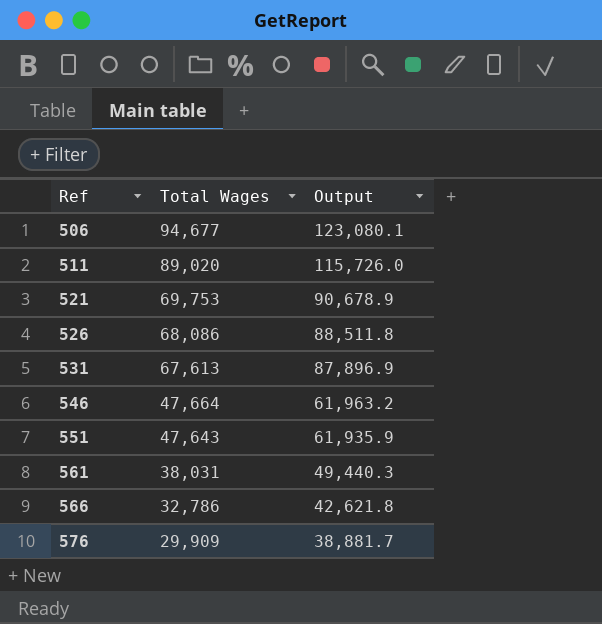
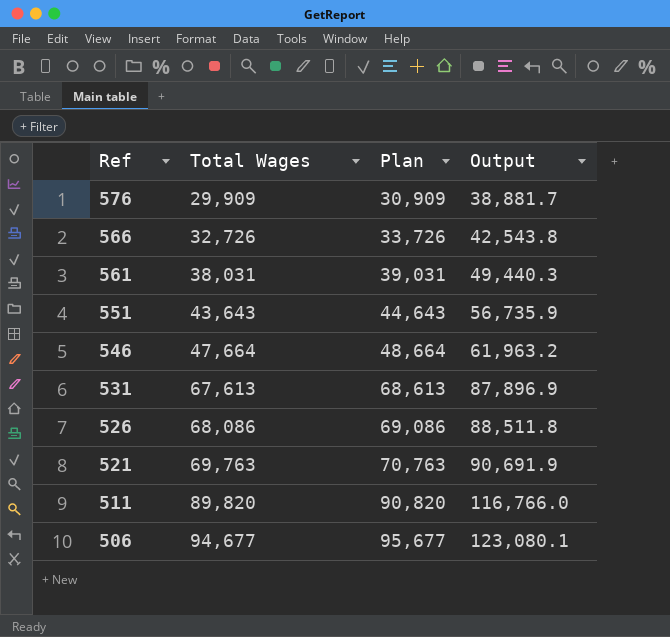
row order: Ref ascending -> Ref descending
column Plan | formula: none -> [Total Wages] + 1000
566 | Total Wages: 32,786 -> 32,726
566 | Output: 42,621.8 -> 42,543.8
551 | Total Wages: 47,643 -> 43,643
551 | Output: 61,935.9 -> 56,735.9
521 | Total Wages: 69,753 -> 69,763
521 | Output: 90,678.9 -> 90,691.9
511 | Total Wages: 89,020 -> 89,820
511 | Output: 115,726.0 -> 116,766.0

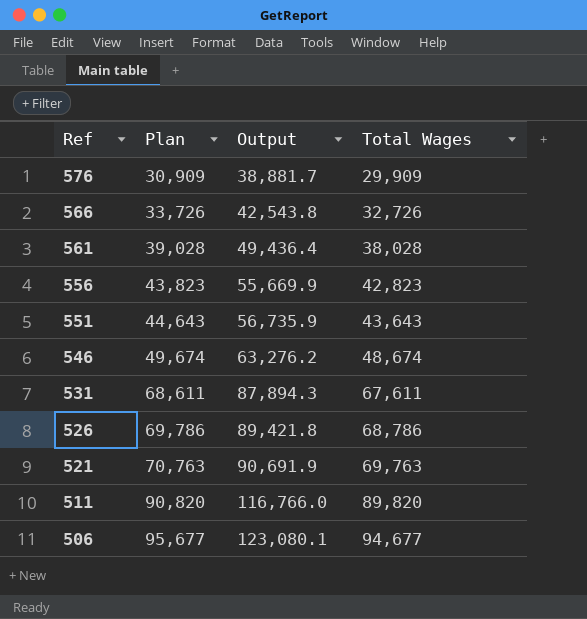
column Total Wages | position: 2 -> 4
561 | Plan: 39,031 -> 39,028
561 | Output: 49,440.3 -> 49,436.4
561 | Total Wages: 38,031 -> 38,028
row 556: none -> 43,823 | 55,669.9 | 42,823
546 | Plan: 48,664 -> 49,674
546 | Output: 61,963.2 -> 63,276.2
546 | Total Wages: 47,664 -> 48,674
531 | Plan: 68,613 -> 68,611
531 | Output: 87,896.9 -> 87,894.3
531 | Total Wages: 67,613 -> 67,611
526 | Plan: 69,086 -> 69,786
526 | Output: 88,511.8 -> 89,421.8
526 | Total Wages: 68,086 -> 68,786

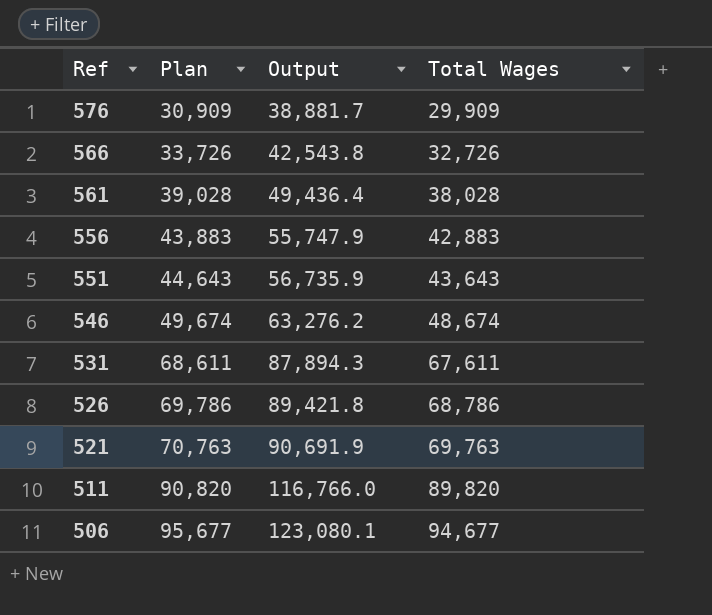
556 | Plan: 43,823 -> 43,883
556 | Output: 55,669.9 -> 55,747.9
556 | Total Wages: 42,823 -> 42,883

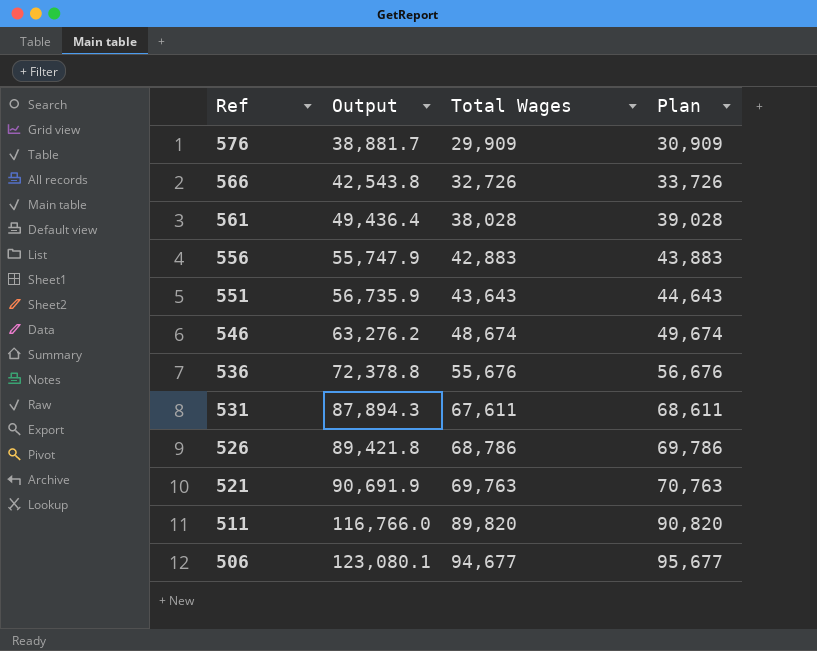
column Plan | position: 2 -> 4
row 536: none -> 72,378.8 | 55,676 | 56,676

